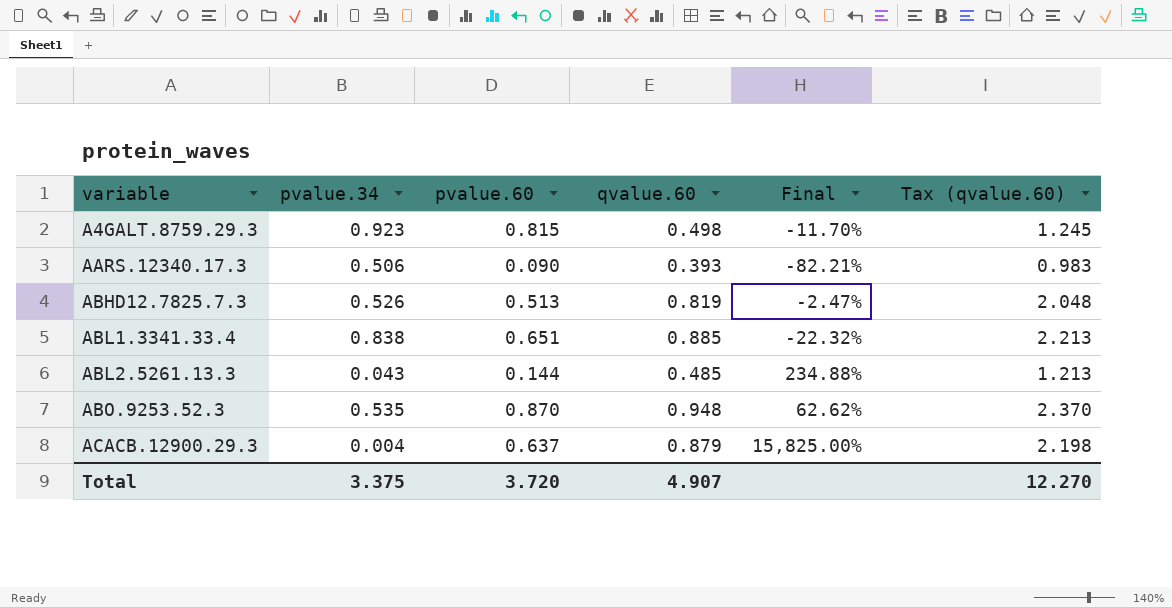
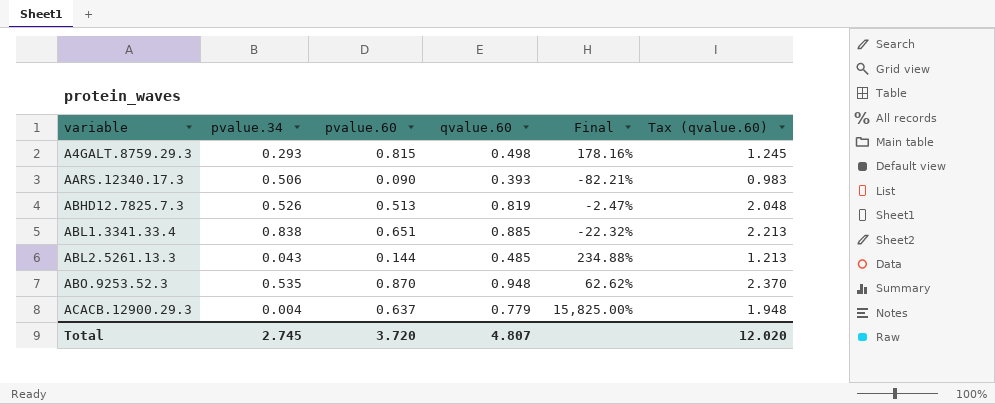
A4GALT.8759.29.3 | pvalue.34: 0.923 -> 0.293
A4GALT.8759.29.3 | Final: -11.70% -> 178.16%
ACACB.12900.29.3 | qvalue.60: 0.879 -> 0.779
ACACB.12900.29.3 | Tax (qvalue.60): 2.198 -> 1.948
Total | pvalue.34: 3.375 -> 2.745
Total | qvalue.60: 4.907 -> 4.807
Total | Tax (qvalue.60): 12.270 -> 12.020

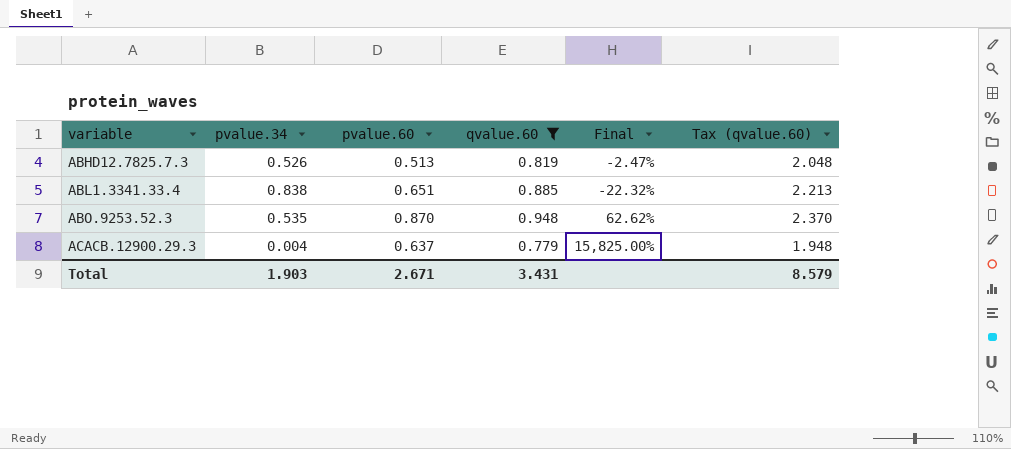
filter: none -> qvalue.60 >= 0.779
Total | pvalue.34: 2.745 -> 1.903
Total | pvalue.60: 3.720 -> 2.671
Total | qvalue.60: 4.807 -> 3.431
Total | Tax (qvalue.60): 12.020 -> 8.579

